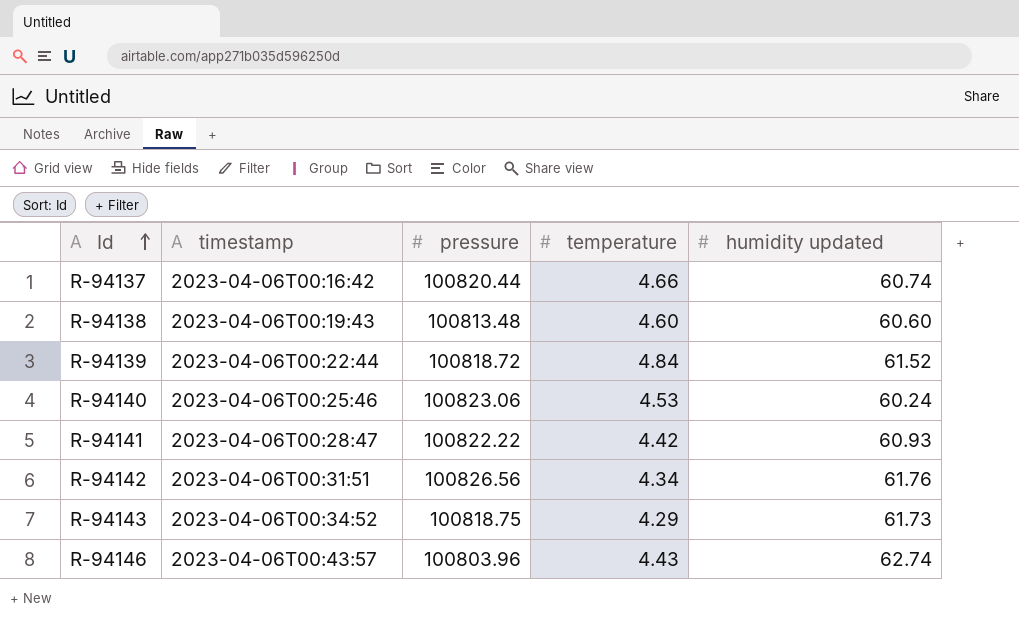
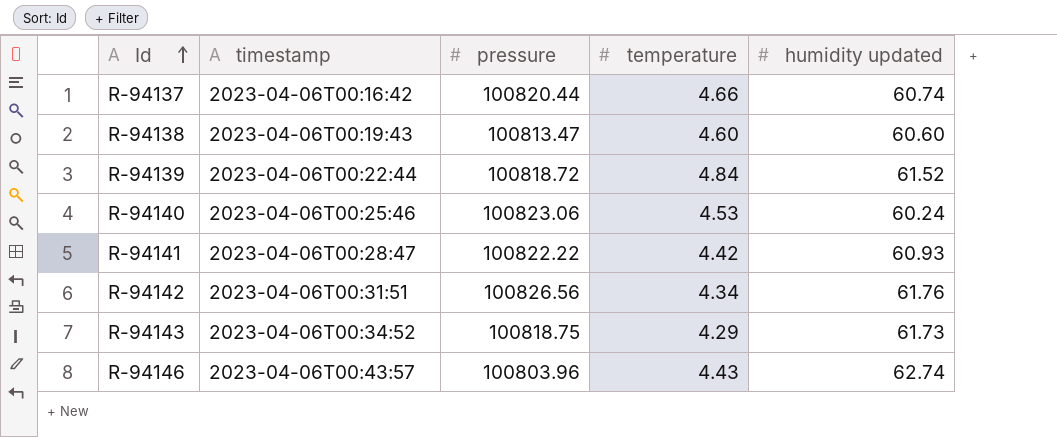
R-94138 | pressure: 100813.48 -> 100813.47

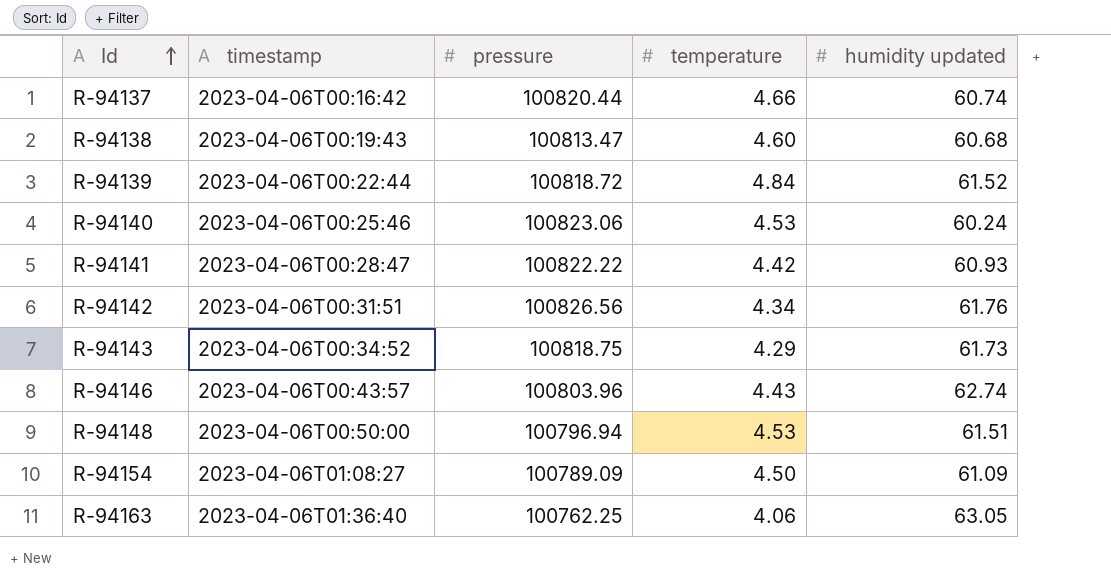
R-94138 | humidity updated: 60.60 -> 60.68
row R-94148: none -> 2023-04-06T00:50:00 | 100796.94 | 4.53 | 61.51
row R-94154: none -> 2023-04-06T01:08:27 | 100789.09 | 4.50 | 61.09
row R-94163: none -> 2023-04-06T01:36:40 | 100762.25 | 4.06 | 63.05

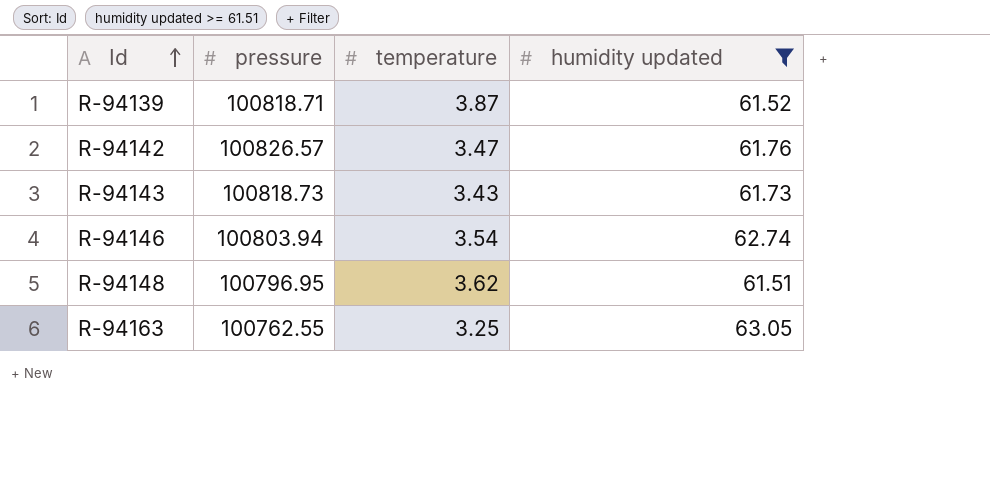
filter: none -> humidity updated >= 61.51
column timestamp | position: 2 -> none
R-94139 | pressure: 100818.72 -> 100818.71
R-94139 | temperature: 4.84 -> 3.87
R-94142 | pressure: 100826.56 -> 100826.57
R-94142 | temperature: 4.34 -> 3.47
R-94143 | pressure: 100818.75 -> 100818.73
R-94143 | temperature: 4.29 -> 3.43
R-94146 | pressure: 100803.96 -> 100803.94
R-94146 | temperature: 4.43 -> 3.54
R-94148 | pressure: 100796.94 -> 100796.95
R-94148 | temperature: 4.53 -> 3.62
R-94163 | pressure: 100762.25 -> 100762.55
R-94163 | temperature: 4.06 -> 3.25

